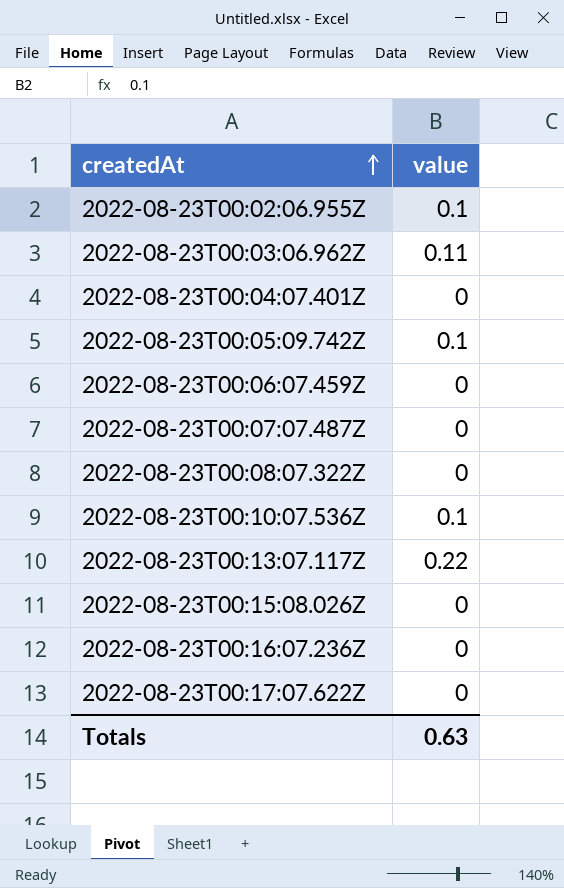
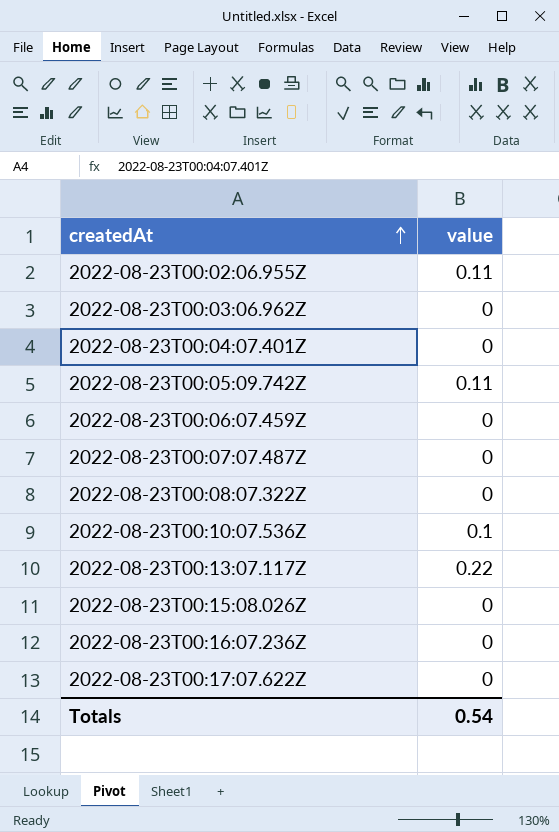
2022-08-23T00:02:06.955Z | value: 0.1 -> 0.11
2022-08-23T00:03:06.962Z | value: 0.11 -> 0
2022-08-23T00:05:09.742Z | value: 0.1 -> 0.11
Totals | value: 0.63 -> 0.54

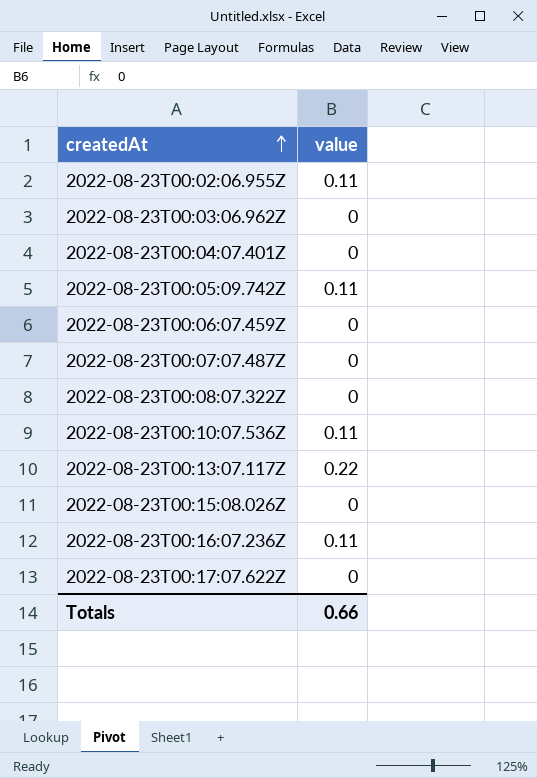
2022-08-23T00:10:07.536Z | value: 0.1 -> 0.11
2022-08-23T00:16:07.236Z | value: 0 -> 0.11
Totals | value: 0.54 -> 0.66

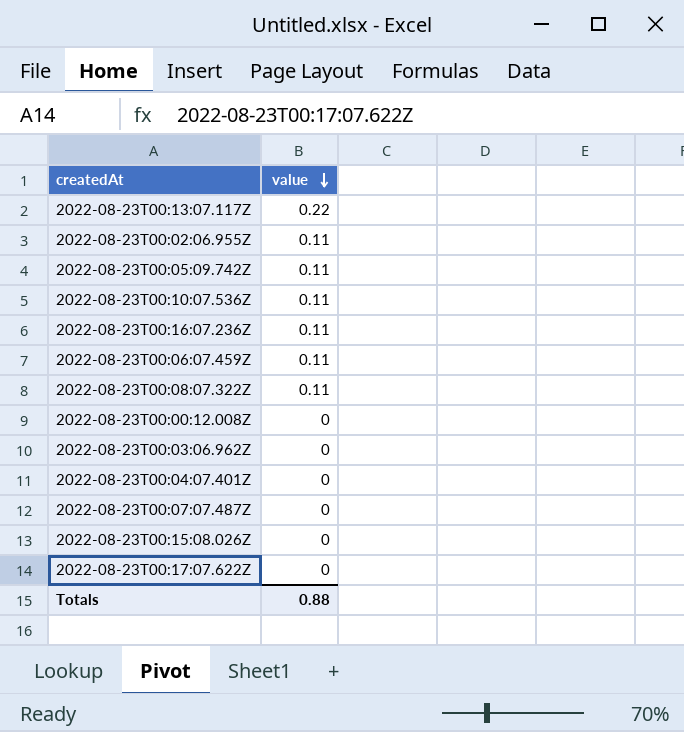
row order: createdAt ascending -> value descending
2022-08-23T00:06:07.459Z | value: 0 -> 0.11
2022-08-23T00:08:07.322Z | value: 0 -> 0.11
row 2022-08-23T00:00:12.008Z: none -> 0
Totals | value: 0.66 -> 0.88

